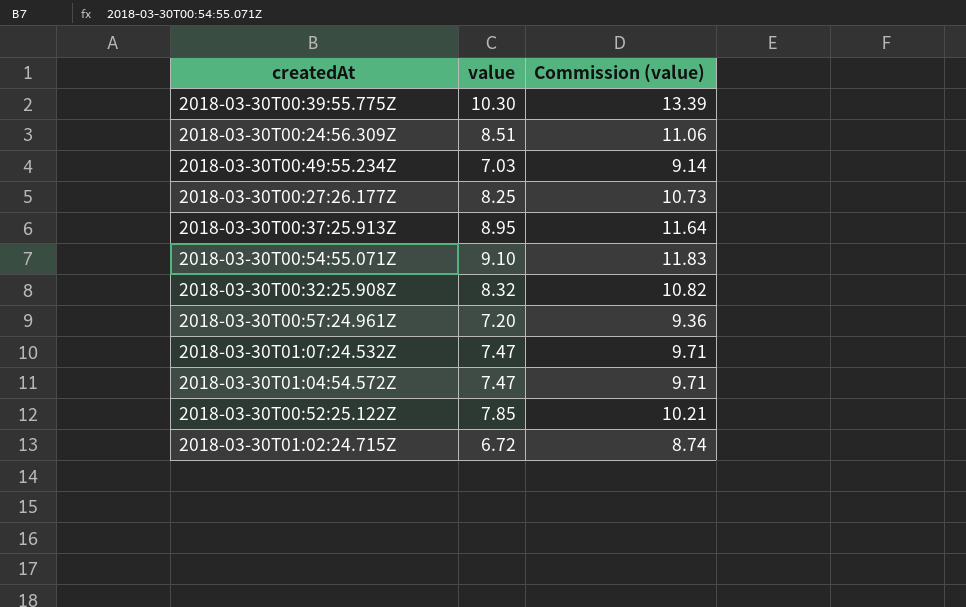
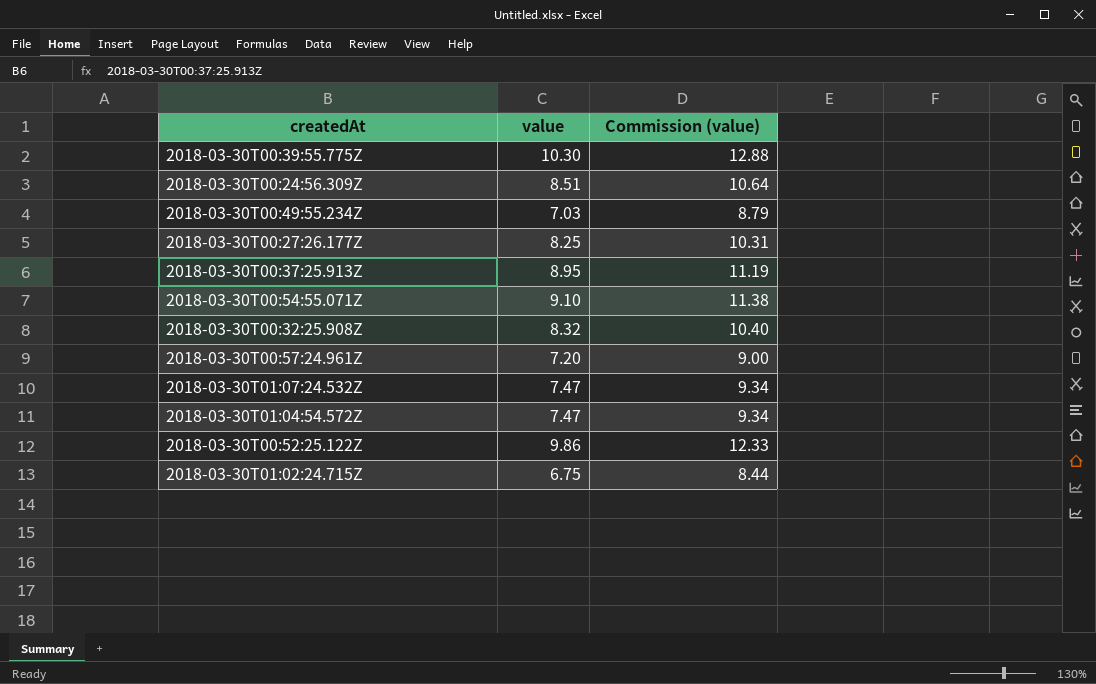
column Commission (value) | formula: [value] * 1.3 -> [value] * 1.25
2018-03-30T00:52:25.122Z | value: 7.85 -> 9.86
2018-03-30T01:02:24.715Z | value: 6.72 -> 6.75

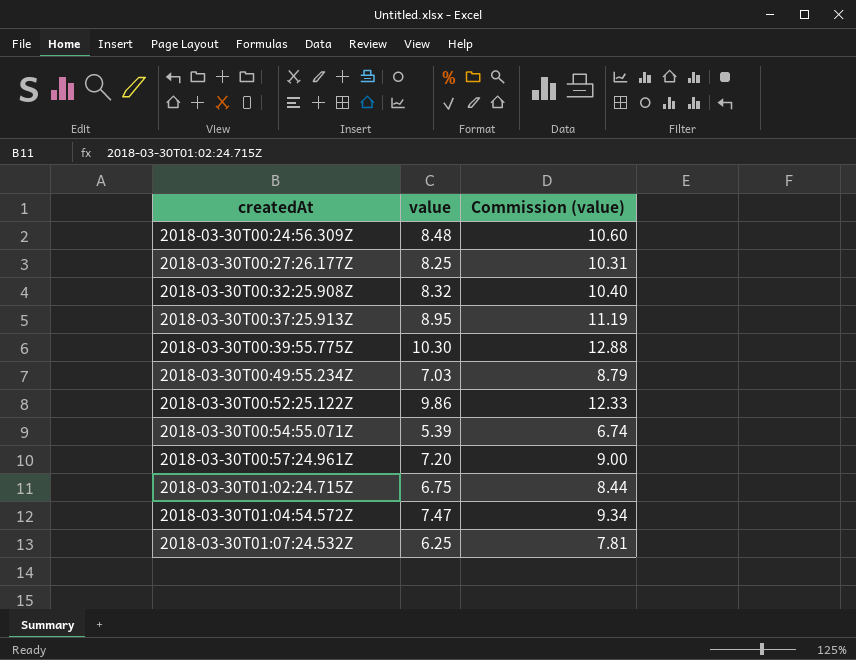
row order: none -> createdAt ascending
2018-03-30T00:24:56.309Z | value: 8.51 -> 8.48
2018-03-30T00:24:56.309Z | Commission (value): 10.64 -> 10.60
2018-03-30T00:54:55.071Z | value: 9.10 -> 5.39
2018-03-30T00:54:55.071Z | Commission (value): 11.38 -> 6.74
2018-03-30T01:07:24.532Z | value: 7.47 -> 6.25
2018-03-30T01:07:24.532Z | Commission (value): 9.34 -> 7.81

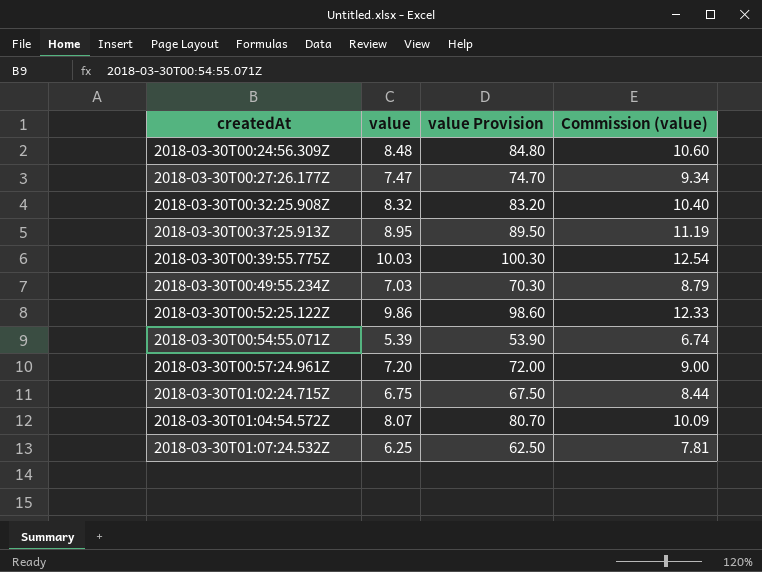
column value Provision | formula: none -> [value] * 10
2018-03-30T00:27:26.177Z | value: 8.25 -> 7.47
2018-03-30T00:27:26.177Z | Commission (value): 10.31 -> 9.34
2018-03-30T00:39:55.775Z | value: 10.30 -> 10.03
2018-03-30T00:39:55.775Z | Commission (value): 12.88 -> 12.54
2018-03-30T01:04:54.572Z | value: 7.47 -> 8.07
2018-03-30T01:04:54.572Z | Commission (value): 9.34 -> 10.09

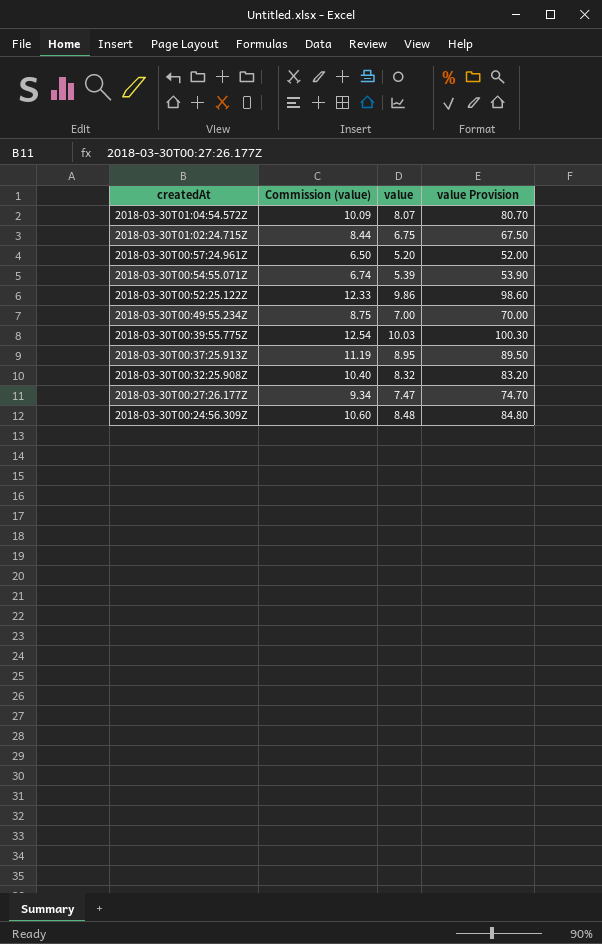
row order: createdAt ascending -> createdAt descending
column Commission (value) | position: 4 -> 2
row 2018-03-30T01:07:24.532Z: 6.25 | 62.50 | 7.81 -> none
2018-03-30T00:57:24.961Z | Commission (value): 9.00 -> 6.50
2018-03-30T00:57:24.961Z | value: 7.20 -> 5.20
2018-03-30T00:57:24.961Z | value Provision: 72.00 -> 52.00
2018-03-30T00:49:55.234Z | Commission (value): 8.79 -> 8.75
2018-03-30T00:49:55.234Z | value: 7.03 -> 7.00
2018-03-30T00:49:55.234Z | value Provision: 70.30 -> 70.00

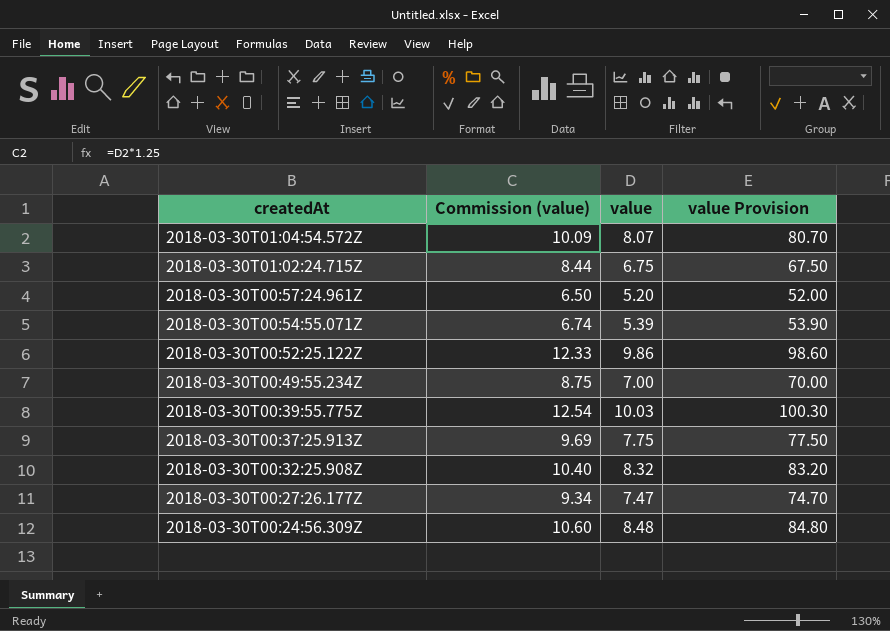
2018-03-30T00:37:25.913Z | Commission (value): 11.19 -> 9.69
2018-03-30T00:37:25.913Z | value: 8.95 -> 7.75
2018-03-30T00:37:25.913Z | value Provision: 89.50 -> 77.50

